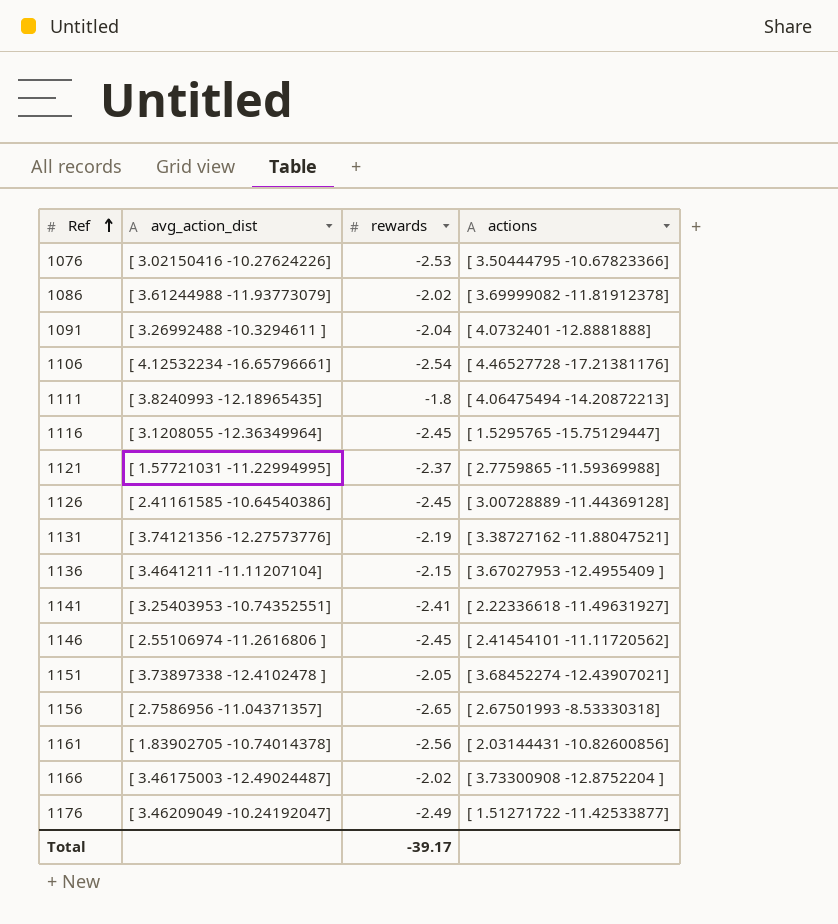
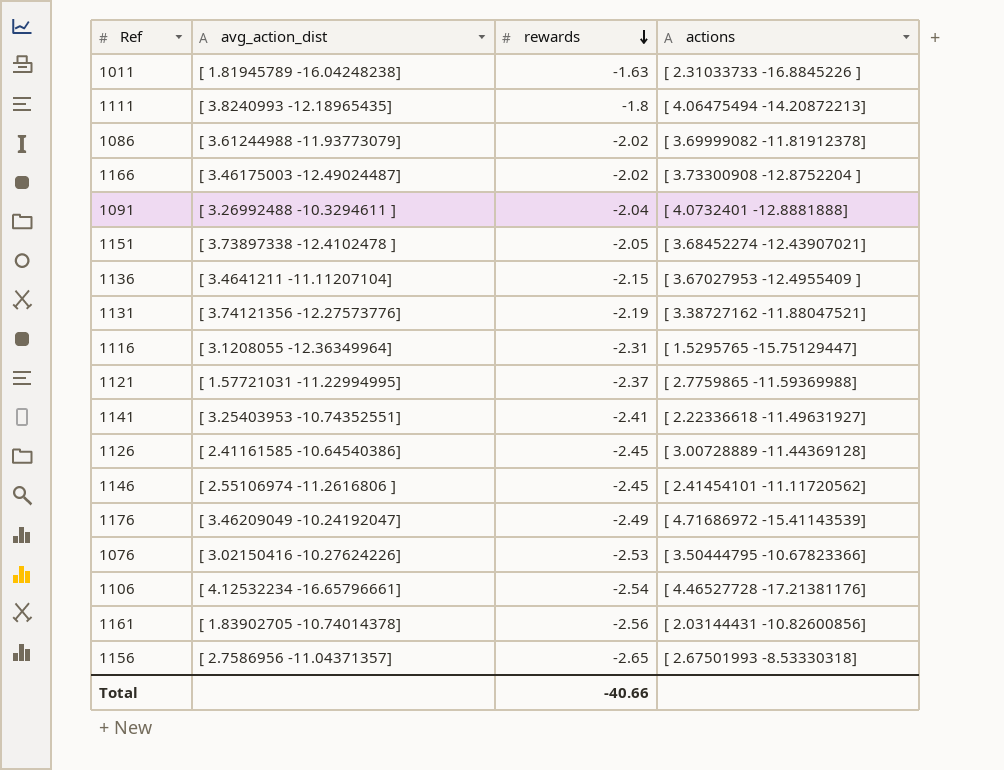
row order: Ref ascending -> rewards descending
row 1011: none -> [ 1.81945789 -16.04248238] | -1.63 | [ 2.31033733 -16.8845226 ]
1116 | rewards: -2.45 -> -2.31
1176 | actions: [ 1.51271722 -11.42533877] -> [ 4.71686972 -15.41143539]
Total | rewards: -39.17 -> -40.66

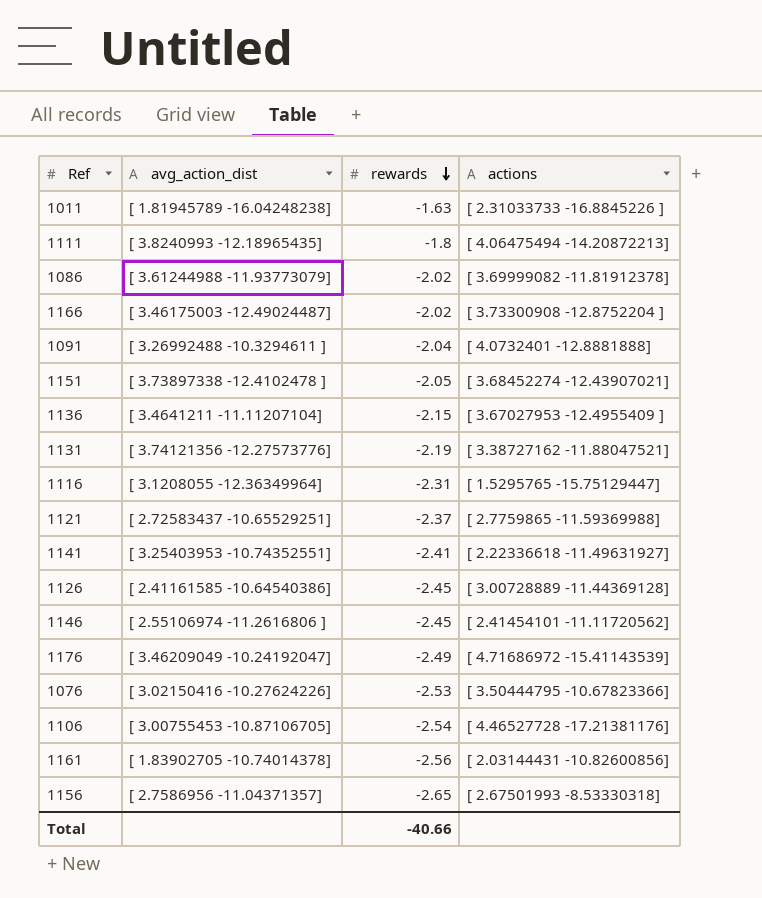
1121 | avg_action_dist: [ 1.57721031 -11.22994995] -> [ 2.72583437 -10.65529251]
1106 | avg_action_dist: [ 4.12532234 -16.65796661] -> [ 3.00755453 -10.87106705]

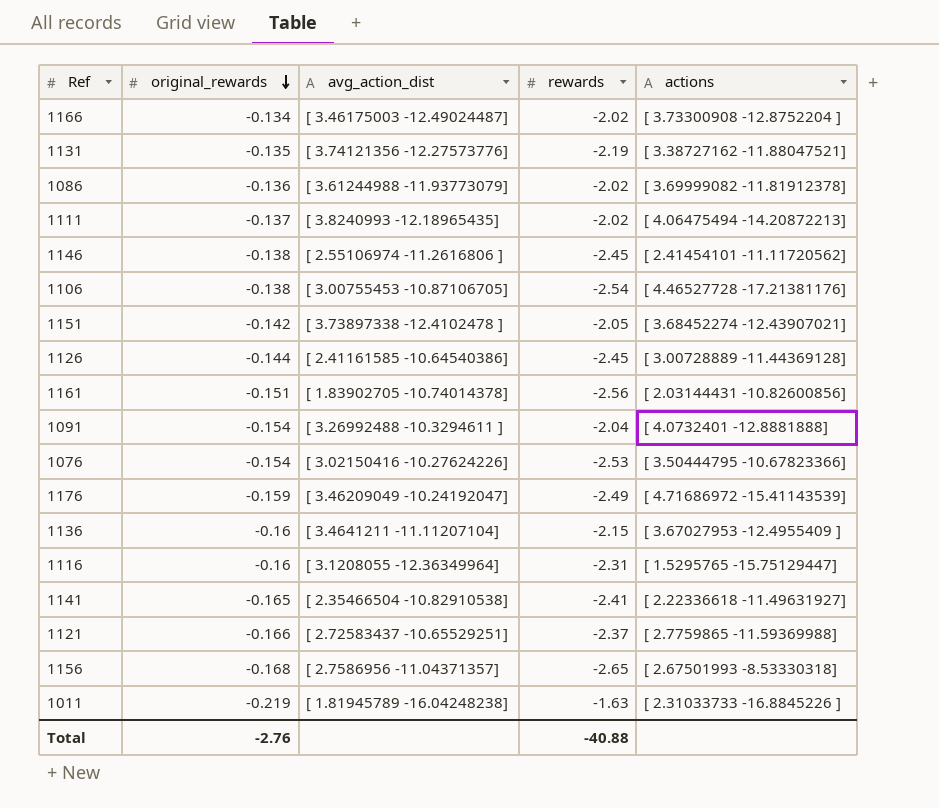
row order: rewards descending -> original_rewards descending
column original_rewards | position: none -> 2
1111 | rewards: -1.8 -> -2.02
1141 | avg_action_dist: [ 3.25403953 -10.74352551] -> [ 2.35466504 -10.82910538]
Total | rewards: -40.66 -> -40.88

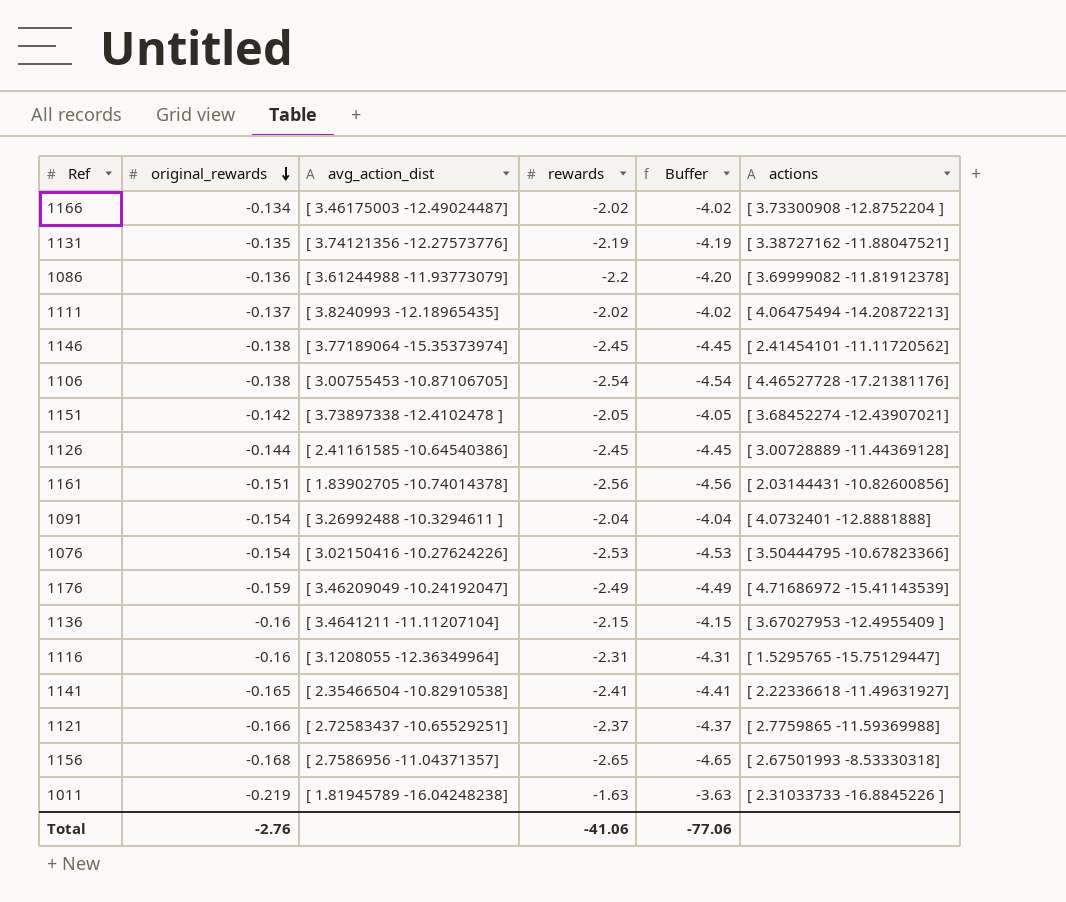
column Buffer | formula: none -> [rewards] - 2
1086 | rewards: -2.02 -> -2.2
1146 | avg_action_dist: [ 2.55106974 -11.2616806 ] -> [ 3.77189064 -15.35373974]
Total | rewards: -40.88 -> -41.06

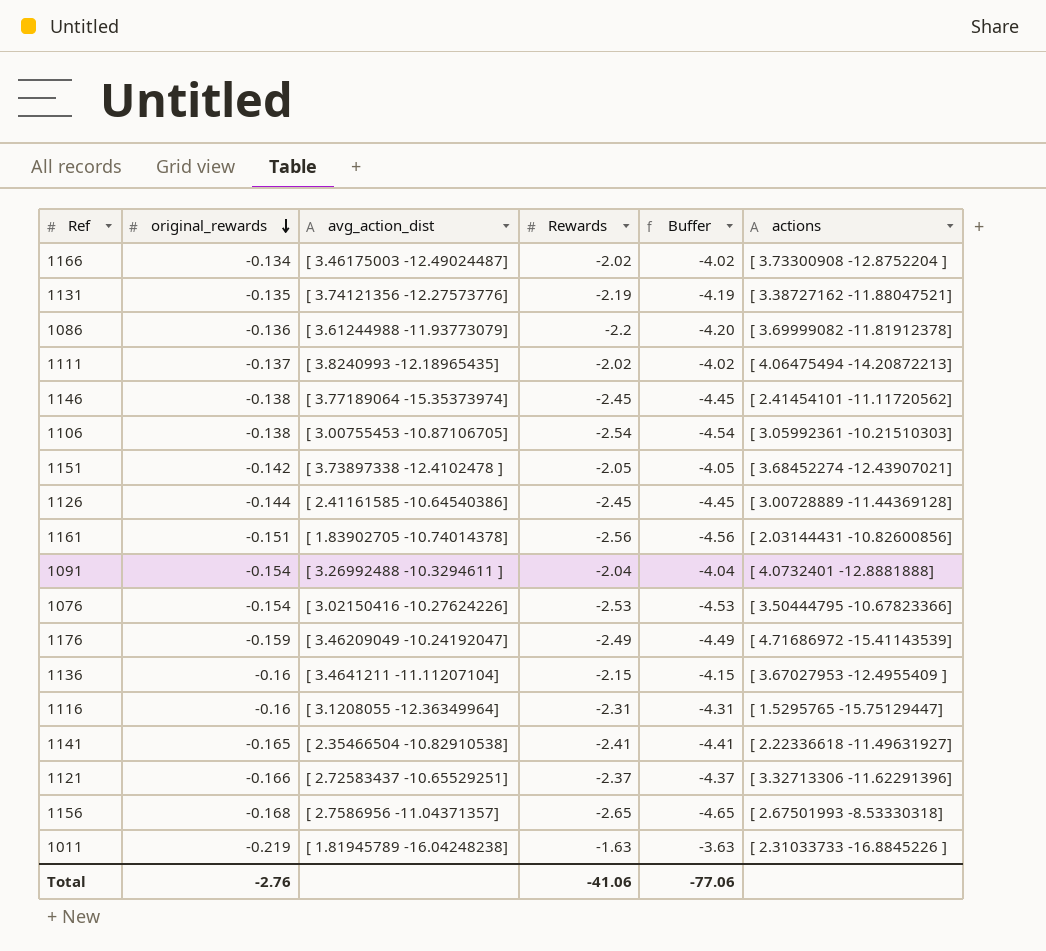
column name: rewards -> Rewards
1106 | actions: [ 4.46527728 -17.21381176] -> [ 3.05992361 -10.21510303]
1121 | actions: [ 2.7759865 -11.59369988] -> [ 3.32713306 -11.62291396]

